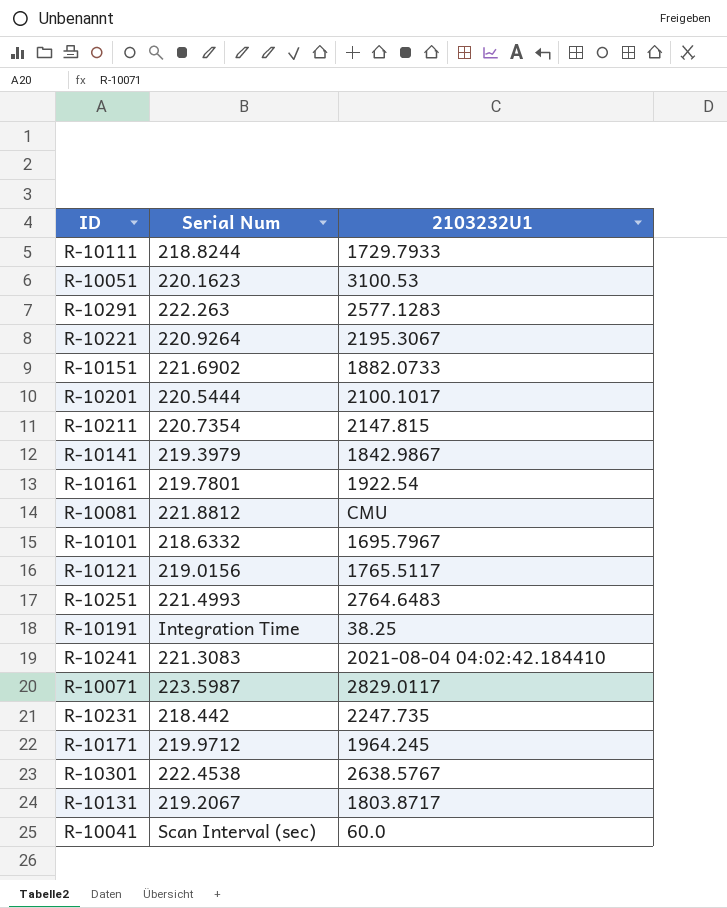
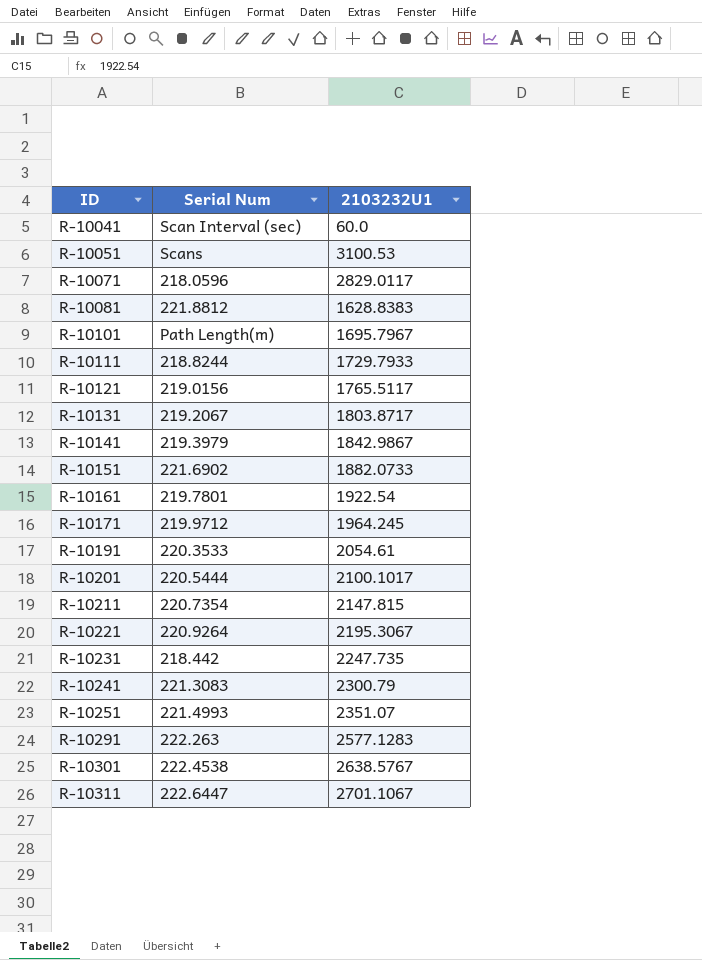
row order: none -> ID ascending
R-10051 | Serial Num: 220.1623 -> Scans
R-10071 | Serial Num: 223.5987 -> 218.0596
R-10081 | 2103232U1: CMU -> 1628.8383
R-10101 | Serial Num: 218.6332 -> Path Length(m)
R-10191 | Serial Num: Integration Time -> 220.3533
R-10191 | 2103232U1: 38.25 -> 2054.61
R-10241 | 2103232U1: 2021-08-04 04:02:42.184410 -> 2300.79
R-10251 | 2103232U1: 2764.6483 -> 2351.07
row R-10311: none -> 222.6447 | 2701.1067

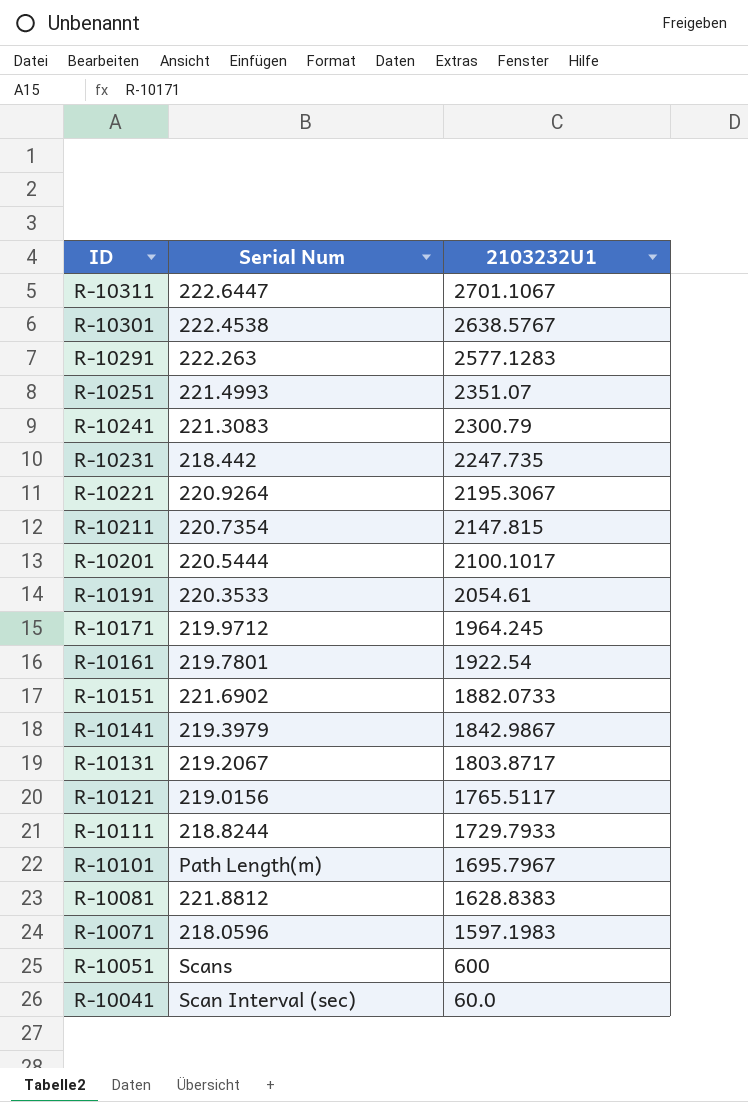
row order: ID ascending -> ID descending
R-10071 | 2103232U1: 2829.0117 -> 1597.1983
R-10051 | 2103232U1: 3100.53 -> 600

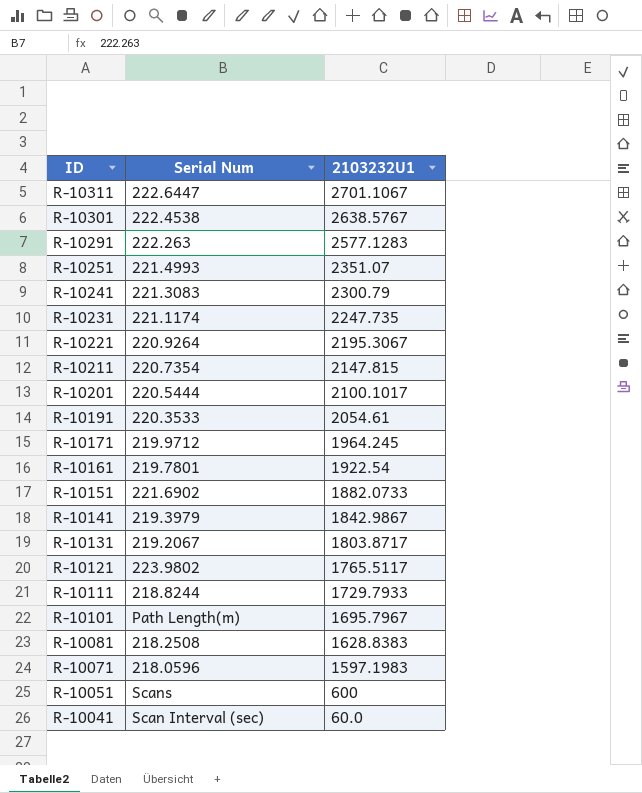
R-10231 | Serial Num: 218.442 -> 221.1174
R-10121 | Serial Num: 219.0156 -> 223.9802
R-10081 | Serial Num: 221.8812 -> 218.2508

